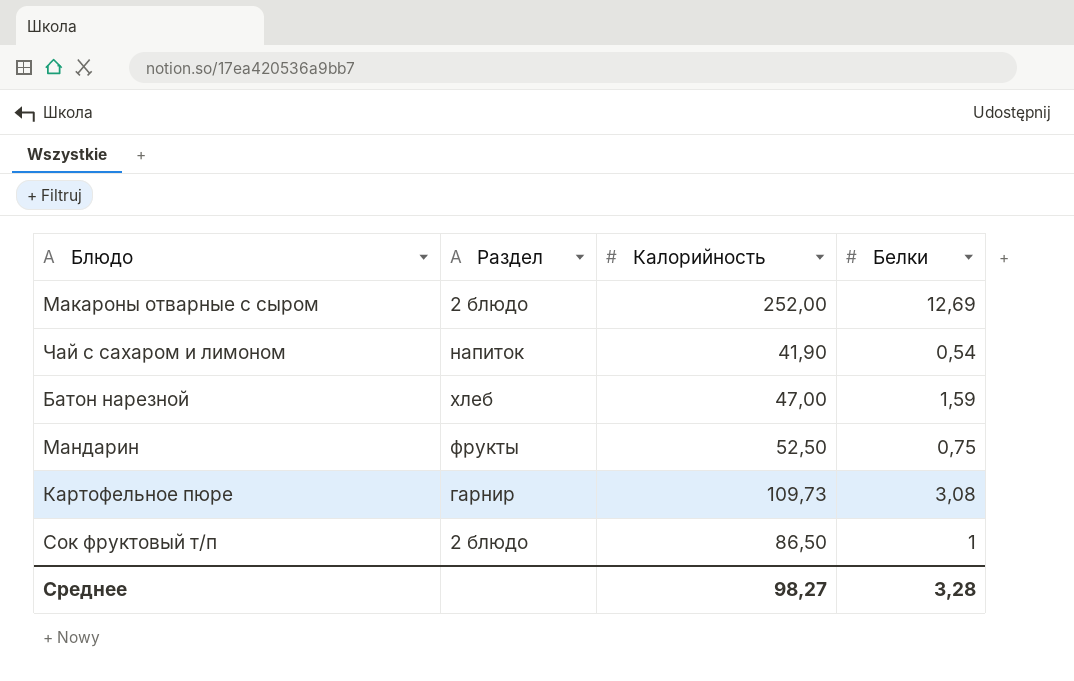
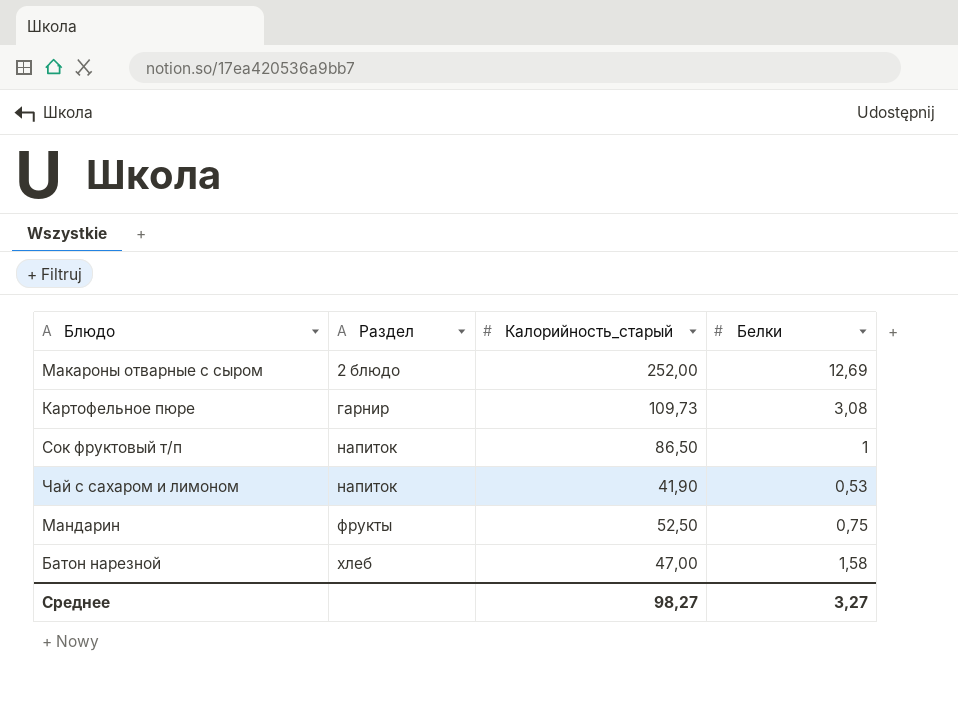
row order: none -> Раздел ascending
column name: Калорийность -> Калорийность_старый
Сок фруктовый т/п | Раздел: 2 блюдо -> напиток
Чай с сахаром и лимоном | Белки: 0,54 -> 0,53
Батон нарезной | Белки: 1,59 -> 1,58
Среднее | Белки: 3,28 -> 3,27

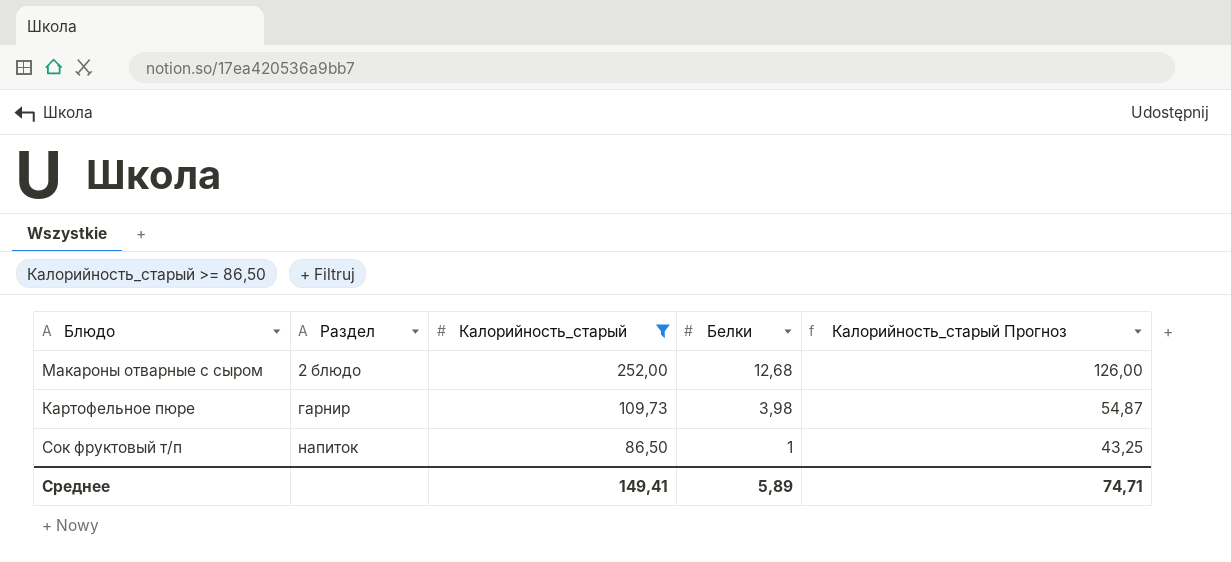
filter: none -> Калорийность_старый >= 86,50
column Калорийность_старый Прогноз | formula: none -> [Калорийность_старый] * 0,5
Макароны отварные с сыром | Белки: 12,69 -> 12,68
Картофельное пюре | Белки: 3,08 -> 3,98
Среднее | Калорийность_старый: 98,27 -> 149,41
Среднее | Белки: 3,27 -> 5,89

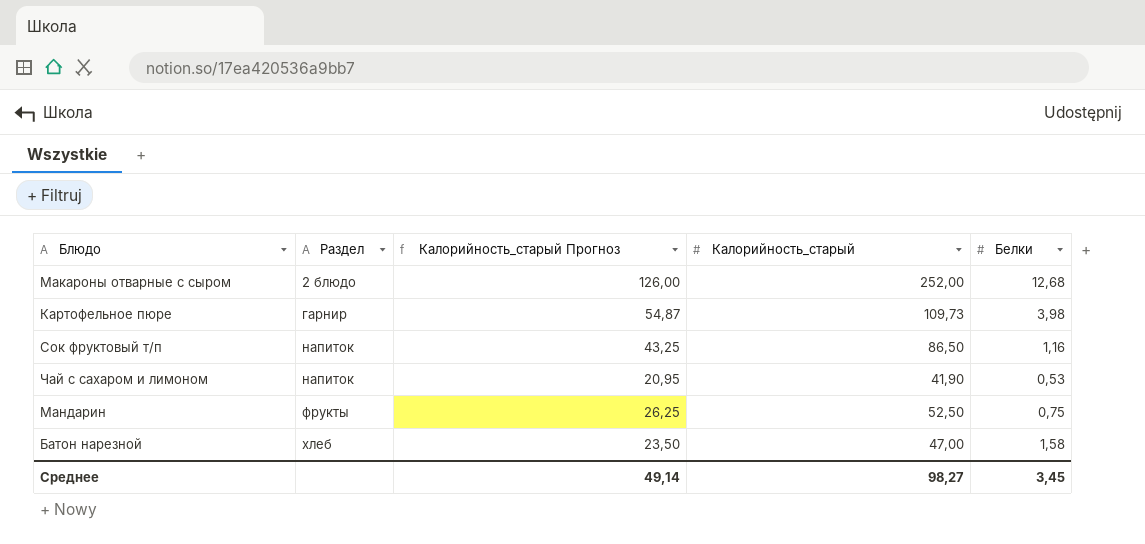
filter: Калорийность_старый >= 86,50 -> none
column Калорийность_старый Прогноз | position: 5 -> 3
Сок фруктовый т/п | Белки: 1 -> 1,16
Среднее | Калорийность_старый Прогноз: 74,71 -> 49,14
Среднее | Калорийность_старый: 149,41 -> 98,27
Среднее | Белки: 5,89 -> 3,45

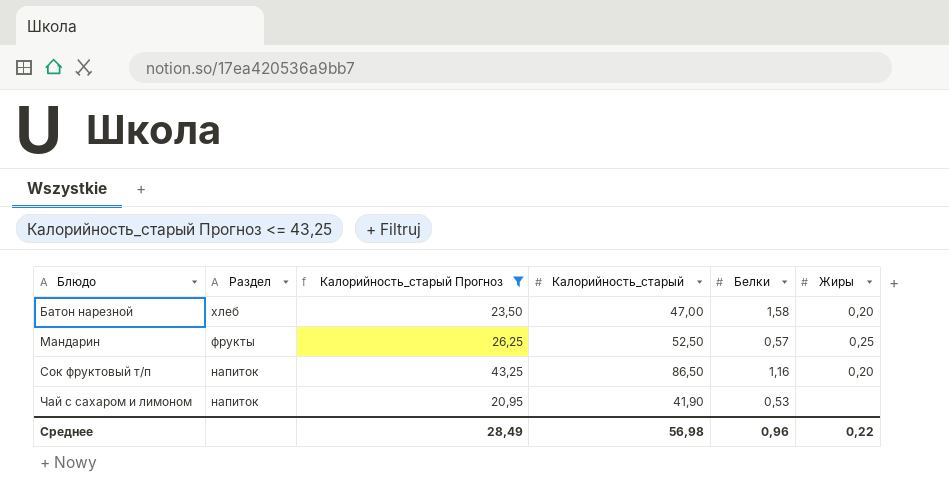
filter: none -> Калорийность_старый Прогноз <= 43,25
row order: Раздел ascending -> Блюдо ascending
column Жиры | position: none -> 6
Мандарин | Белки: 0,75 -> 0,57
Среднее | Калорийность_старый Прогноз: 49,14 -> 28,49
Среднее | Калорийность_старый: 98,27 -> 56,98
Среднее | Белки: 3,45 -> 0,96

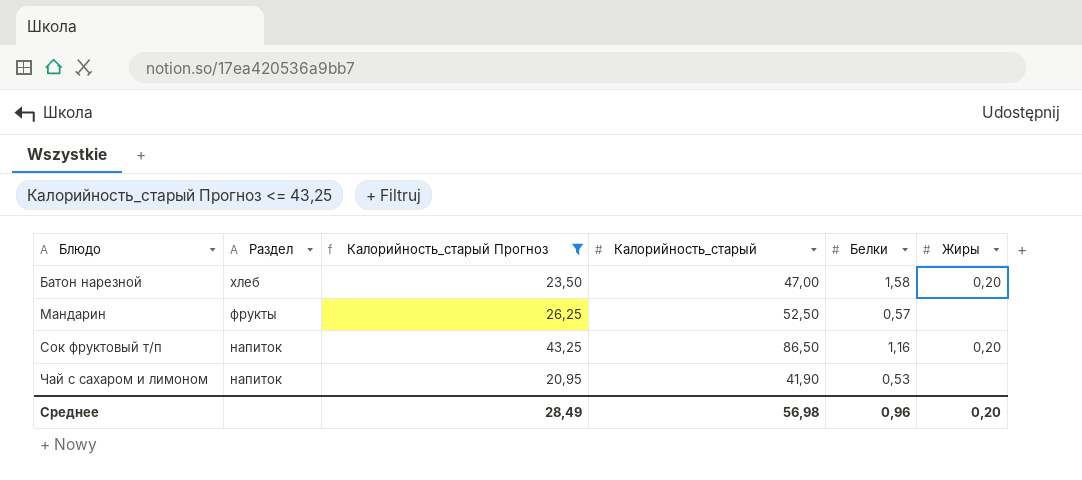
Мандарин | Жиры: 0,25 -> none
Среднее | Жиры: 0,22 -> 0,20

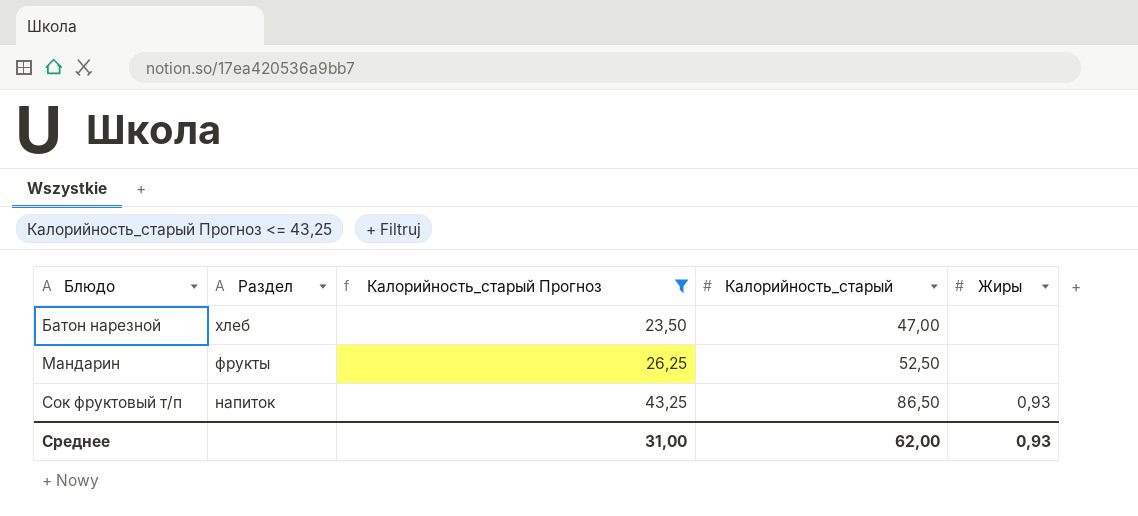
column Белки | position: 5 -> none
row Чай с сахаром и лимоном: напиток | 20,95 | 41,90 | 0,53 | none -> none
Батон нарезной | Жиры: 0,20 -> none
Сок фруктовый т/п | Жиры: 0,20 -> 0,93
Среднее | Калорийность_старый Прогноз: 28,49 -> 31,00
Среднее | Калорийность_старый: 56,98 -> 62,00
Среднее | Жиры: 0,20 -> 0,93

